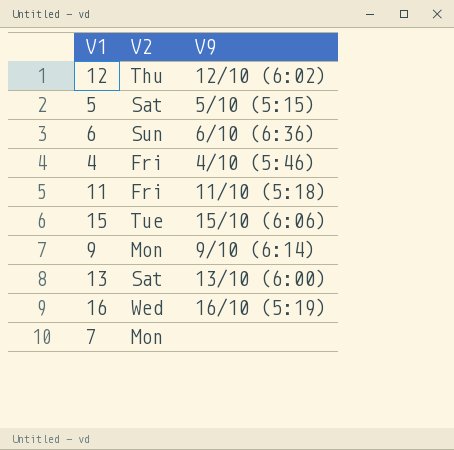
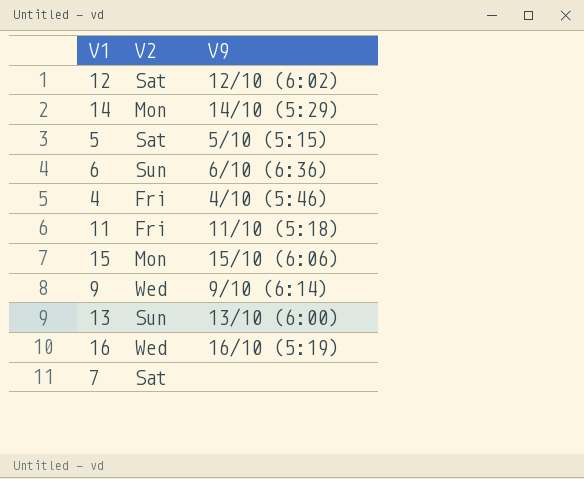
12 | V2: Thu -> Sat
row 14: none -> Mon | 14/10 (5:29)
15 | V2: Tue -> Mon
9 | V2: Mon -> Wed
13 | V2: Sat -> Sun
7 | V2: Mon -> Sat

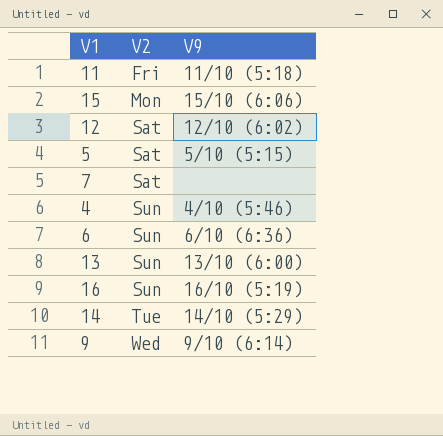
row order: none -> V2 ascending
4 | V2: Fri -> Sun
16 | V2: Wed -> Sun
14 | V2: Mon -> Tue

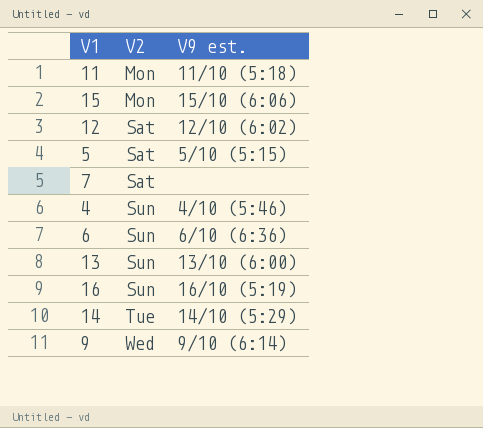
column name: V9 -> V9 est.
11 | V2: Fri -> Mon

